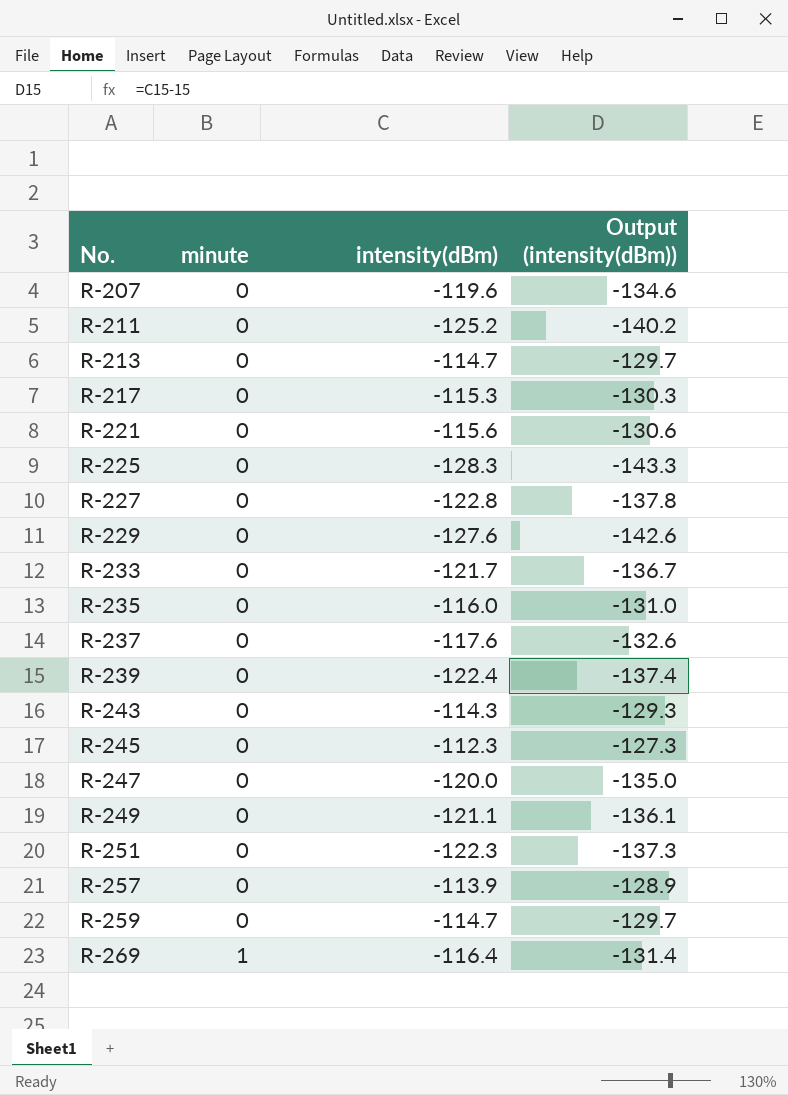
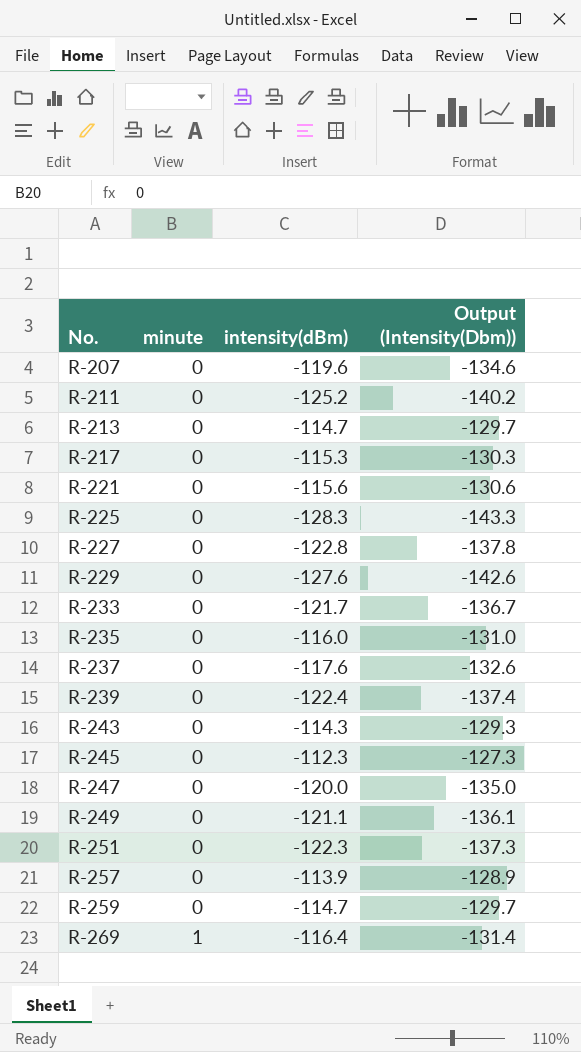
column name: Output (intensity(dBm)) -> Output (Intensity(Dbm))

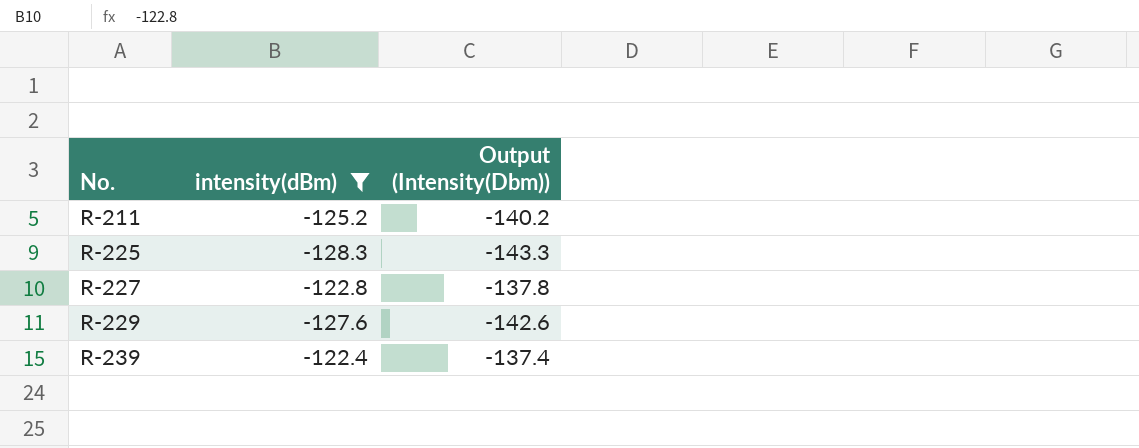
filter: none -> intensity(dBm) <= -122.4
column minute | position: 2 -> none

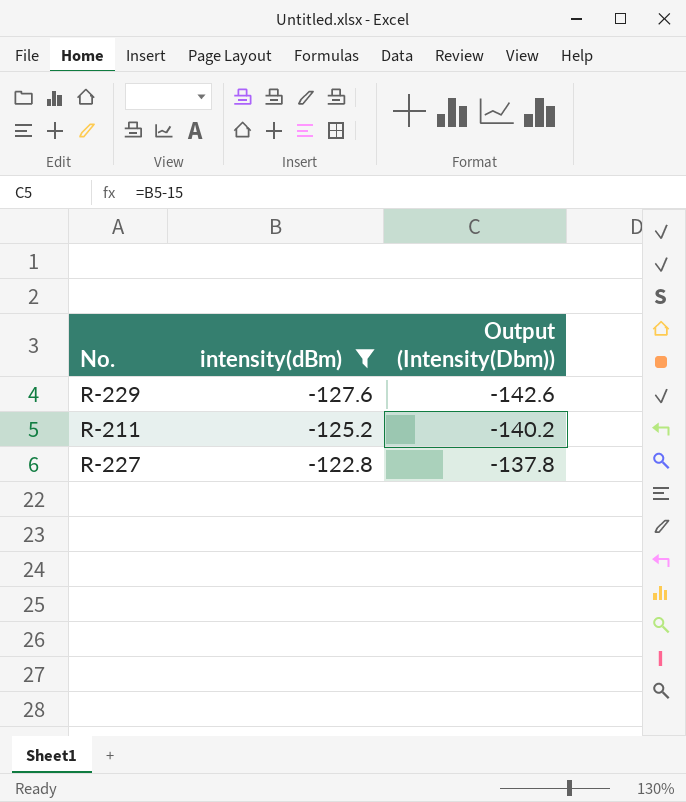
row order: No. ascending -> intensity(dBm) ascending
row R-225: -128.3 | -143.3 -> none
row R-239: -122.4 | -137.4 -> none

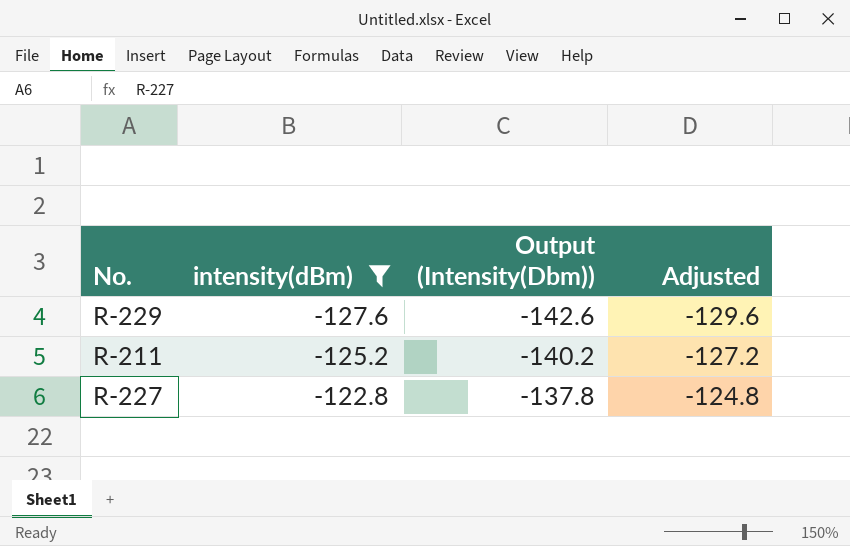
column Adjusted | formula: none -> [intensity(dBm)] - 2

